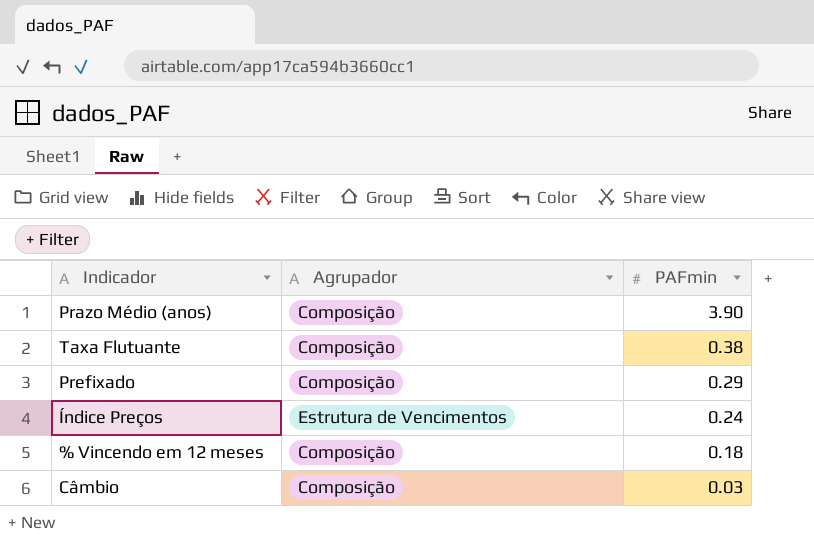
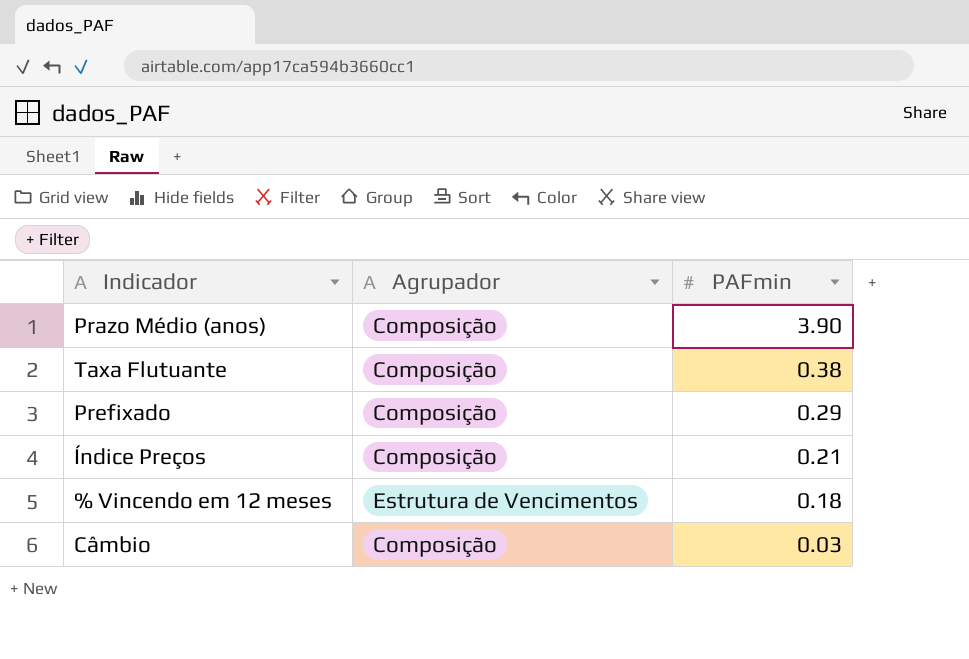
Índice Preços | Agrupador: Estrutura de Vencimentos -> Composição
Índice Preços | PAFmin: 0.24 -> 0.21
% Vincendo em 12 meses | Agrupador: Composição -> Estrutura de Vencimentos

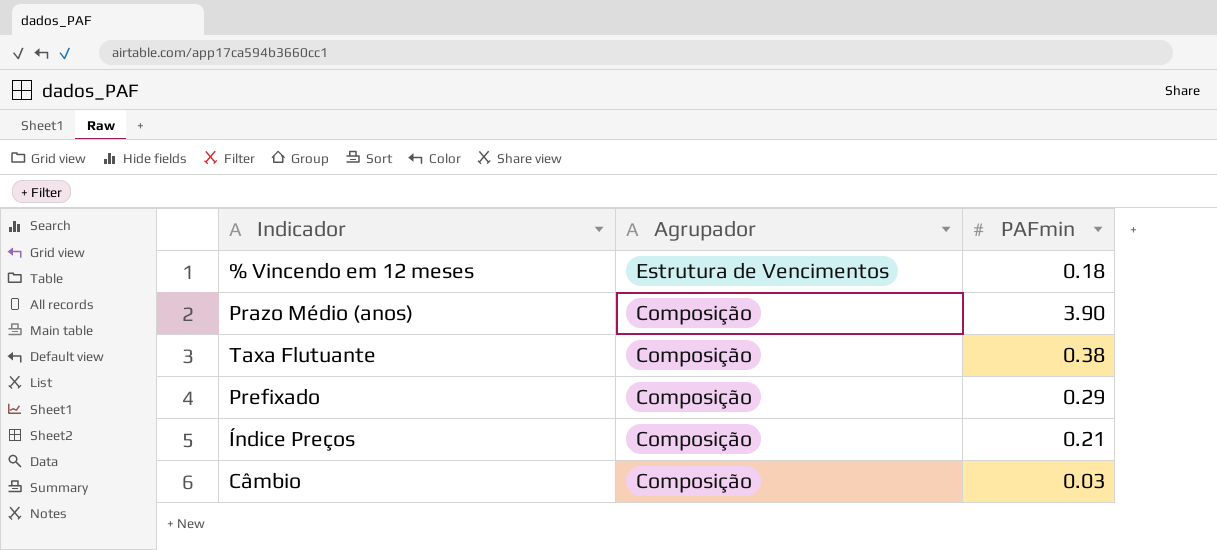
row order: PAFmin descending -> Agrupador descending

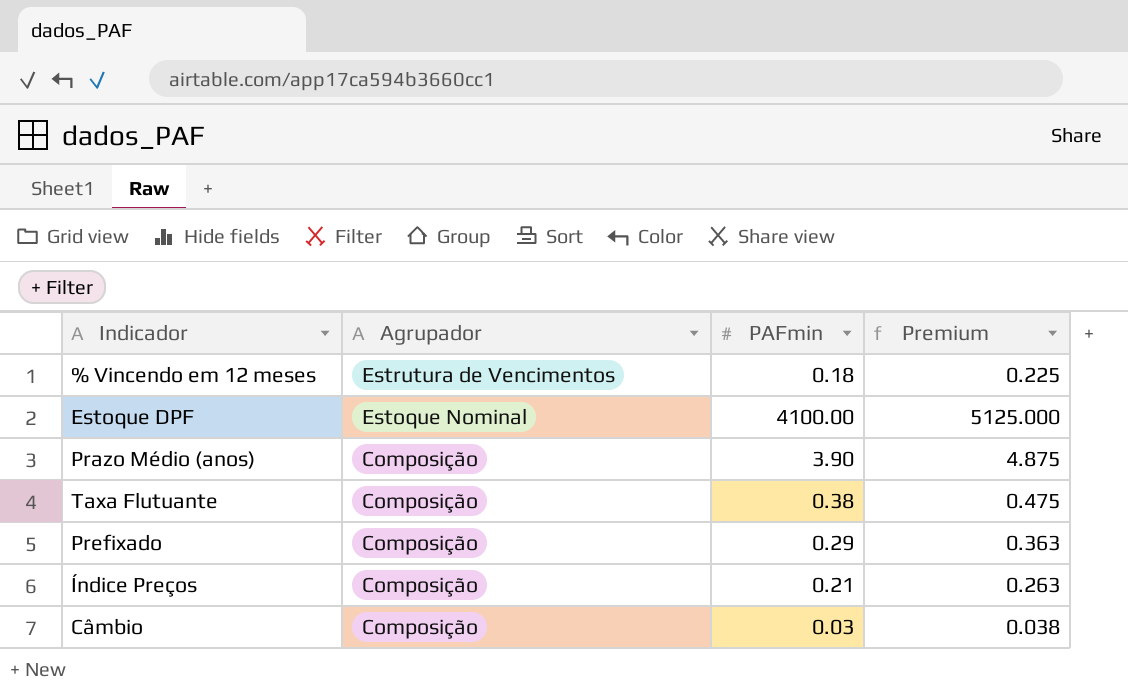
column Premium | formula: none -> [PAFmin] * 1.25
row Estoque DPF: none -> Estoque Nominal | 4100.00 | 5125.000

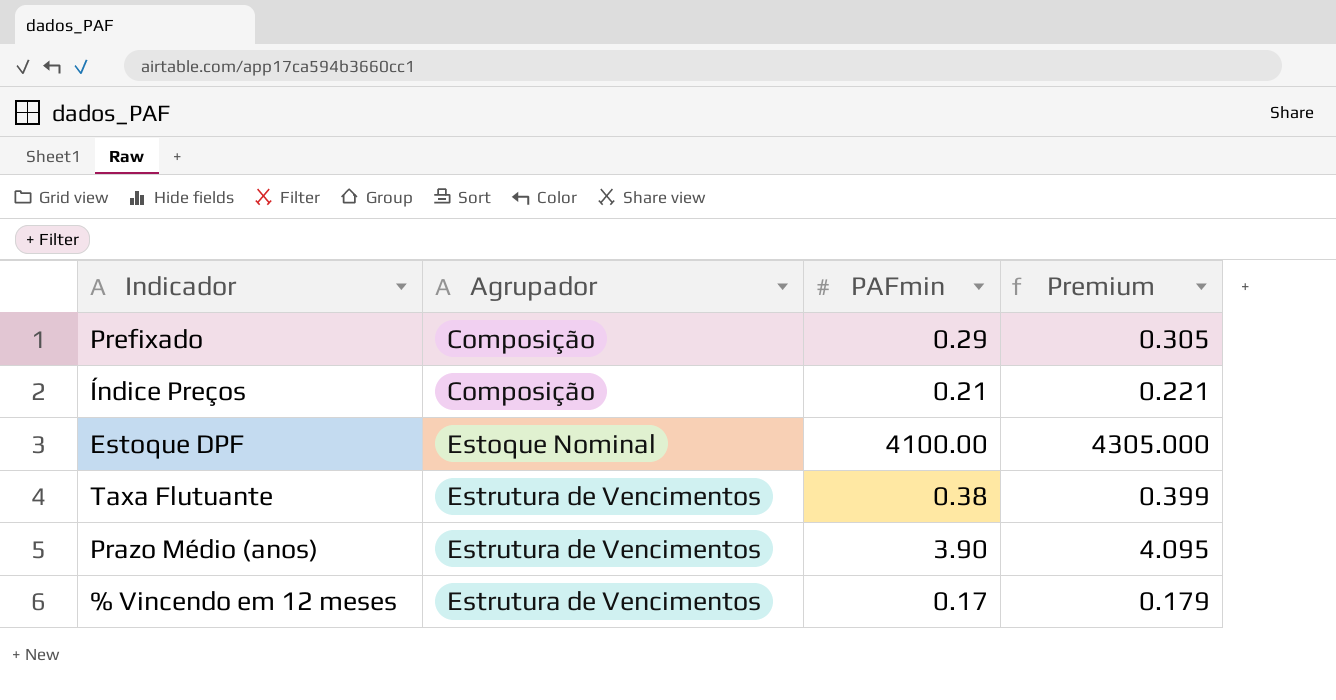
row order: Agrupador descending -> Agrupador ascending
column Premium | formula: [PAFmin] * 1.25 -> [PAFmin] * 1.05
row Câmbio: Composição | 0.03 | 0.038 -> none
Taxa Flutuante | Agrupador: Composição -> Estrutura de Vencimentos
Prazo Médio (anos) | Agrupador: Composição -> Estrutura de Vencimentos
% Vincendo em 12 meses | PAFmin: 0.18 -> 0.17

